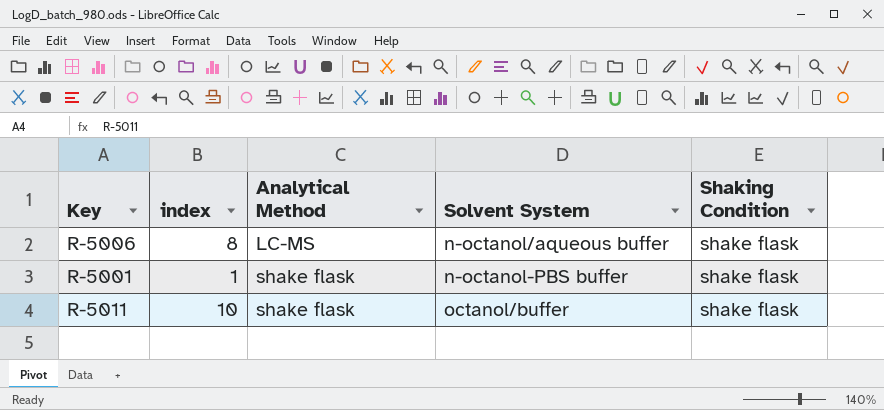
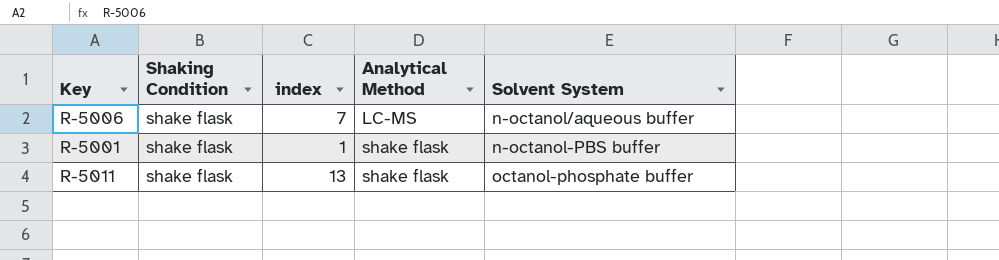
column Shaking Condition | position: 5 -> 2
R-5006 | index: 8 -> 7
R-5011 | index: 10 -> 13
R-5011 | Solvent System: octanol/buffer -> octanol-phosphate buffer

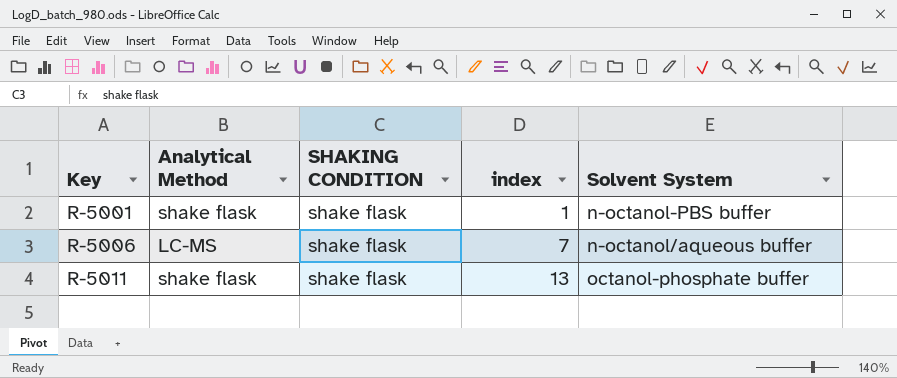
row order: Analytical Method ascending -> Key ascending
column Analytical Method | position: 4 -> 2
column name: Shaking Condition -> SHAKING CONDITION

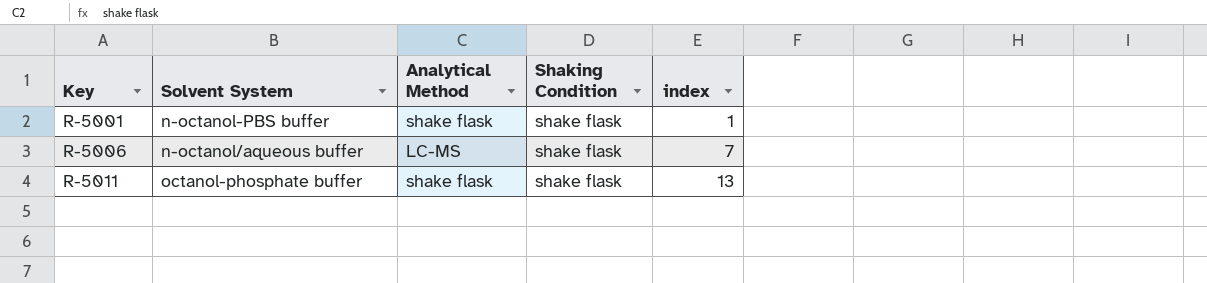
column Solvent System | position: 5 -> 2
column name: SHAKING CONDITION -> Shaking Condition

